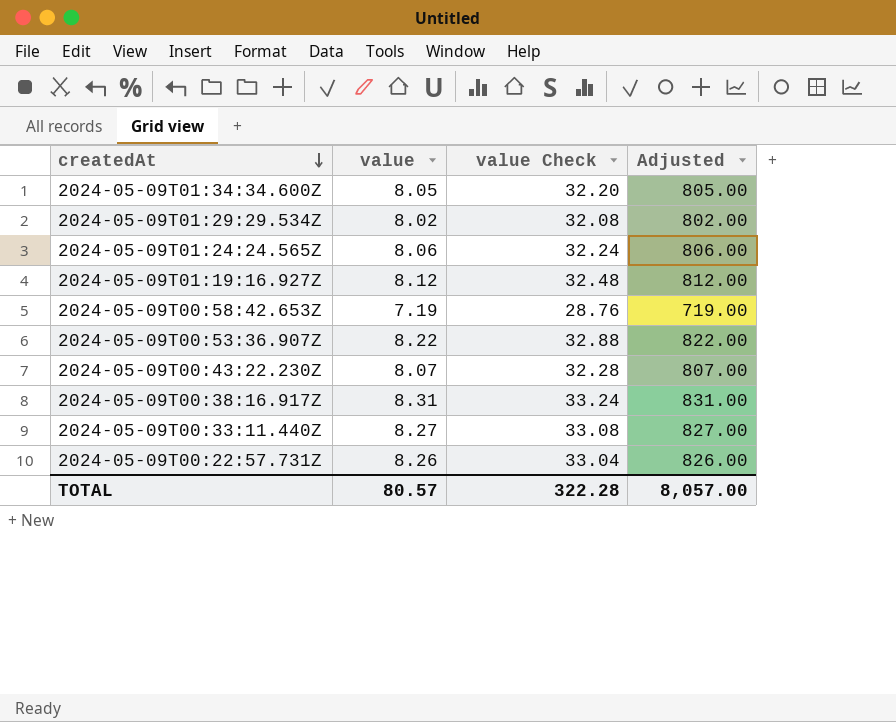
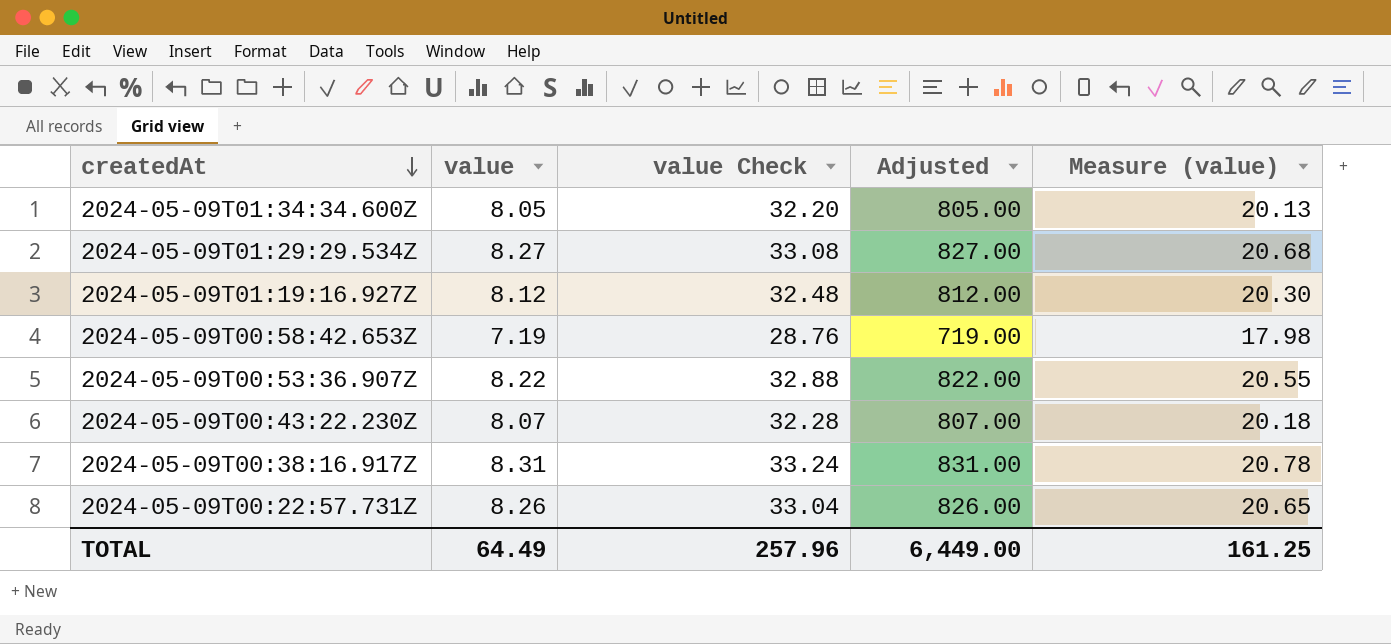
column Measure (value) | formula: none -> [value] * 2.5
row 2024-05-09T01:24:24.565Z: 8.06 | 32.24 | 806.00 -> none
row 2024-05-09T00:33:11.440Z: 8.27 | 33.08 | 827.00 -> none
2024-05-09T01:29:29.534Z | value: 8.02 -> 8.27
2024-05-09T01:29:29.534Z | value Check: 32.08 -> 33.08
2024-05-09T01:29:29.534Z | Adjusted: 802.00 -> 827.00
TOTAL | value: 80.57 -> 64.49
TOTAL | value Check: 322.28 -> 257.96
TOTAL | Adjusted: 8,057.00 -> 6,449.00

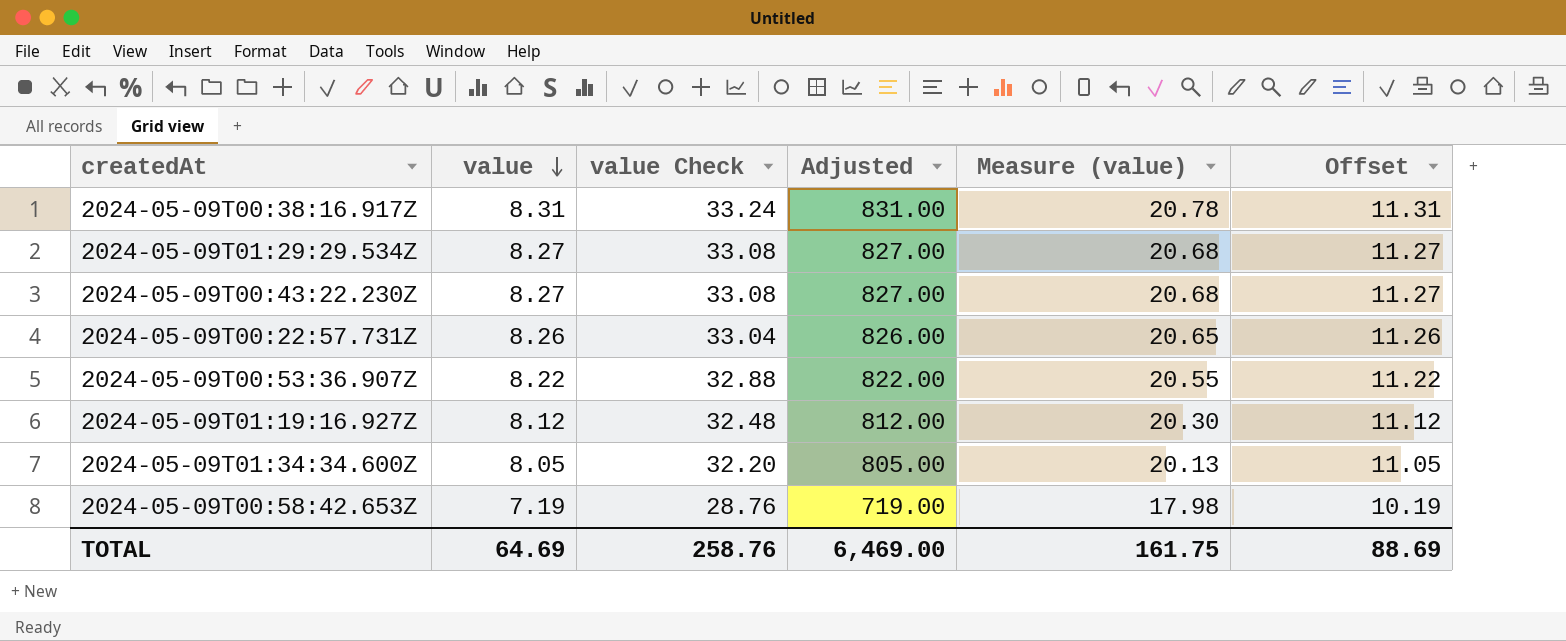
row order: createdAt descending -> value descending
column Offset | formula: none -> [value] + 3
2024-05-09T00:43:22.230Z | value: 8.07 -> 8.27
2024-05-09T00:43:22.230Z | value Check: 32.28 -> 33.08
2024-05-09T00:43:22.230Z | Adjusted: 807.00 -> 827.00
2024-05-09T00:43:22.230Z | Measure (value): 20.18 -> 20.68
TOTAL | value: 64.49 -> 64.69
TOTAL | value Check: 257.96 -> 258.76
TOTAL | Adjusted: 6,449.00 -> 6,469.00
TOTAL | Measure (value): 161.25 -> 161.75

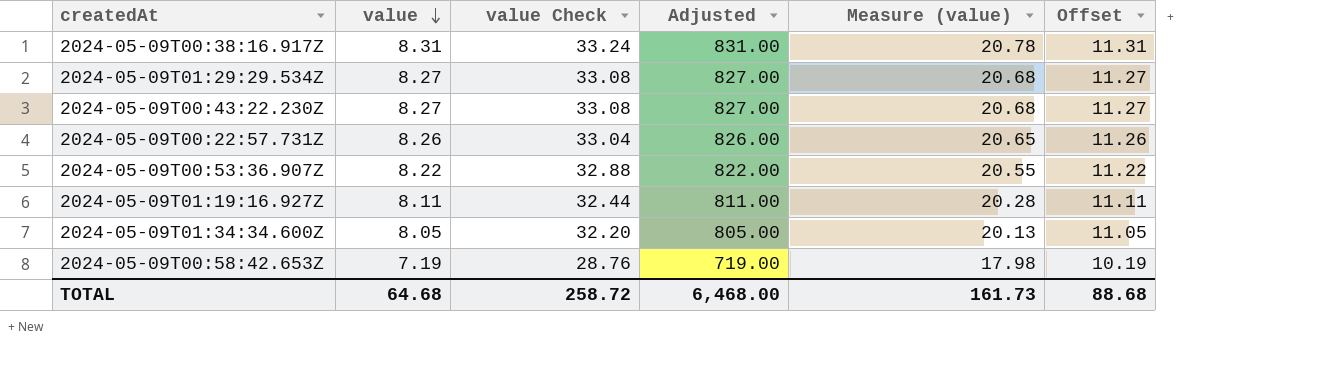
2024-05-09T01:19:16.927Z | value: 8.12 -> 8.11
2024-05-09T01:19:16.927Z | value Check: 32.48 -> 32.44
2024-05-09T01:19:16.927Z | Adjusted: 812.00 -> 811.00
2024-05-09T01:19:16.927Z | Measure (value): 20.30 -> 20.28
2024-05-09T01:19:16.927Z | Offset: 11.12 -> 11.11
TOTAL | value: 64.69 -> 64.68
TOTAL | value Check: 258.76 -> 258.72
TOTAL | Adjusted: 6,469.00 -> 6,468.00
TOTAL | Measure (value): 161.75 -> 161.73
TOTAL | Offset: 88.69 -> 88.68

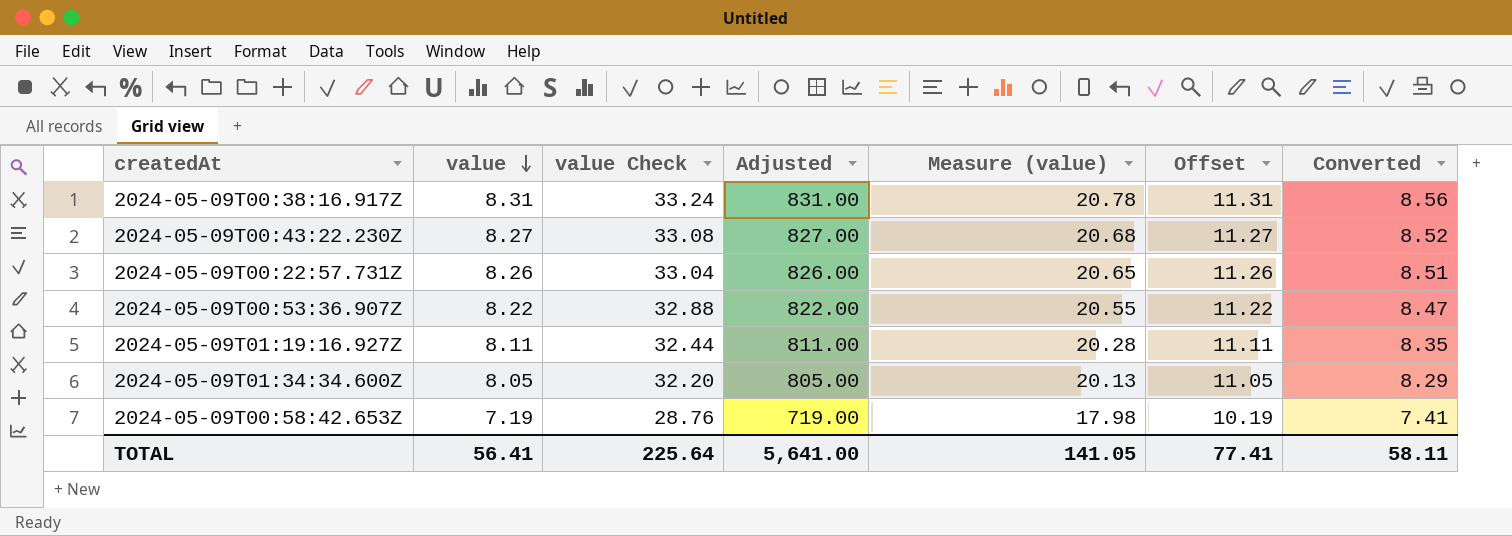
column Converted | formula: none -> [value] * 1.03
row 2024-05-09T01:29:29.534Z: 8.27 | 33.08 | 827.00 | 20.68 | 11.27 -> none
TOTAL | value: 64.68 -> 56.41
TOTAL | value Check: 258.72 -> 225.64
TOTAL | Adjusted: 6,468.00 -> 5,641.00
TOTAL | Measure (value): 161.73 -> 141.05
TOTAL | Offset: 88.68 -> 77.41

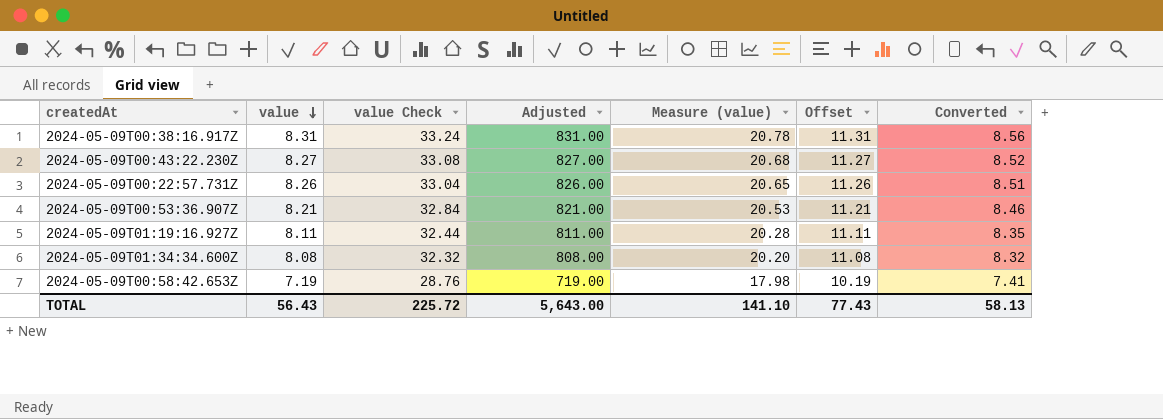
2024-05-09T00:53:36.907Z | value: 8.22 -> 8.21
2024-05-09T00:53:36.907Z | value Check: 32.88 -> 32.84
2024-05-09T00:53:36.907Z | Adjusted: 822.00 -> 821.00
2024-05-09T00:53:36.907Z | Measure (value): 20.55 -> 20.53
2024-05-09T00:53:36.907Z | Offset: 11.22 -> 11.21
2024-05-09T00:53:36.907Z | Converted: 8.47 -> 8.46
2024-05-09T01:34:34.600Z | value: 8.05 -> 8.08
2024-05-09T01:34:34.600Z | value Check: 32.20 -> 32.32
2024-05-09T01:34:34.600Z | Adjusted: 805.00 -> 808.00
2024-05-09T01:34:34.600Z | Measure (value): 20.13 -> 20.20
2024-05-09T01:34:34.600Z | Offset: 11.05 -> 11.08
2024-05-09T01:34:34.600Z | Converted: 8.29 -> 8.32
TOTAL | value: 56.41 -> 56.43
TOTAL | value Check: 225.64 -> 225.72
TOTAL | Adjusted: 5,641.00 -> 5,643.00
TOTAL | Measure (value): 141.05 -> 141.10
TOTAL | Offset: 77.41 -> 77.43
TOTAL | Converted: 58.11 -> 58.13

